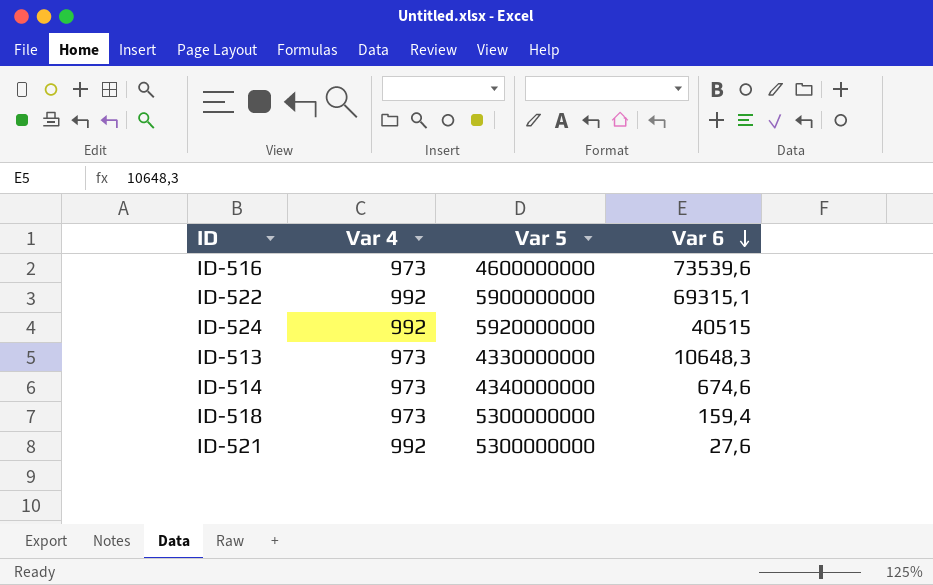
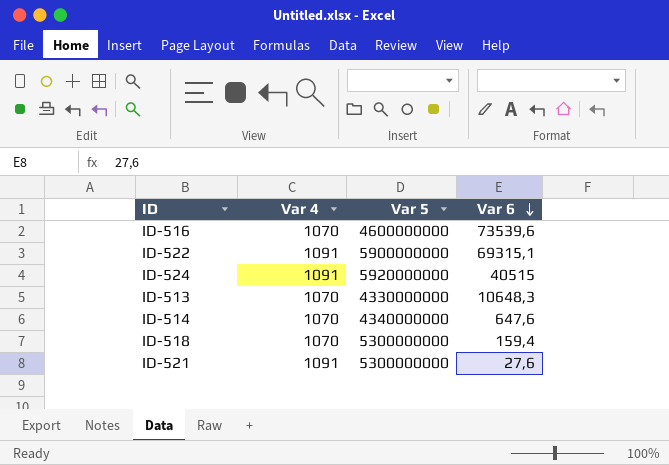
ID-516 | Var 4: 973 -> 1070
ID-522 | Var 4: 992 -> 1091
ID-524 | Var 4: 992 -> 1091
ID-513 | Var 4: 973 -> 1070
ID-514 | Var 4: 973 -> 1070
ID-514 | Var 6: 674,6 -> 647,6
ID-518 | Var 4: 973 -> 1070
ID-521 | Var 4: 992 -> 1091

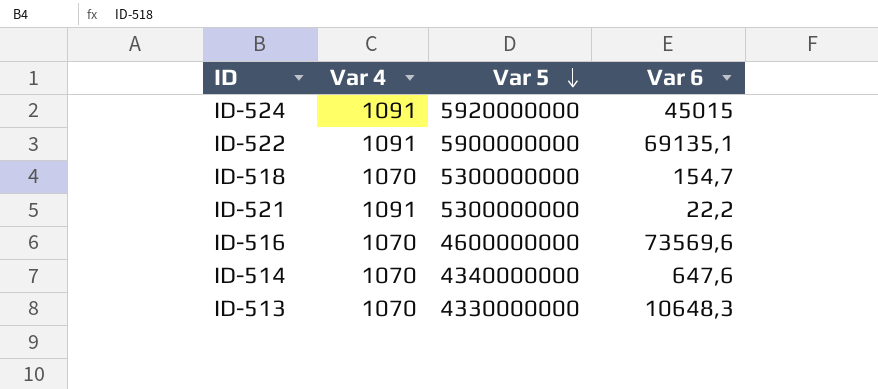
row order: Var 6 descending -> Var 5 descending
ID-524 | Var 6: 40515 -> 45015
ID-522 | Var 6: 69315,1 -> 69135,1
ID-518 | Var 6: 159,4 -> 154,7
ID-521 | Var 6: 27,6 -> 22,2
ID-516 | Var 6: 73539,6 -> 73569,6

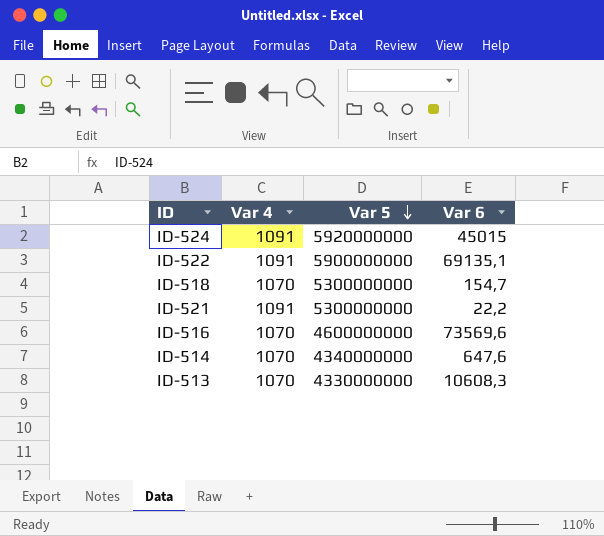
ID-513 | Var 6: 10648,3 -> 10608,3

